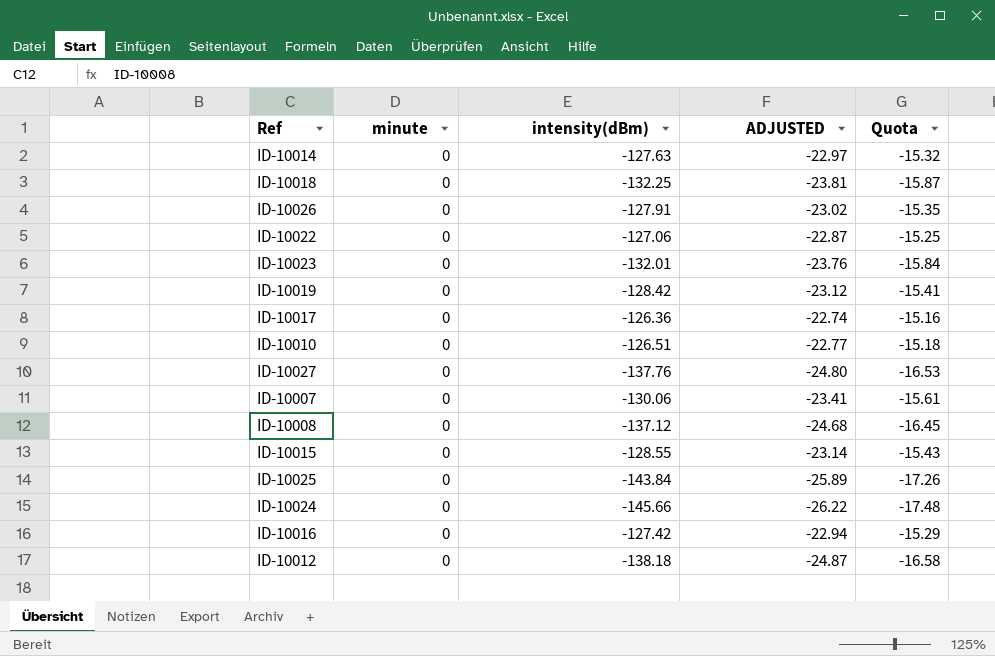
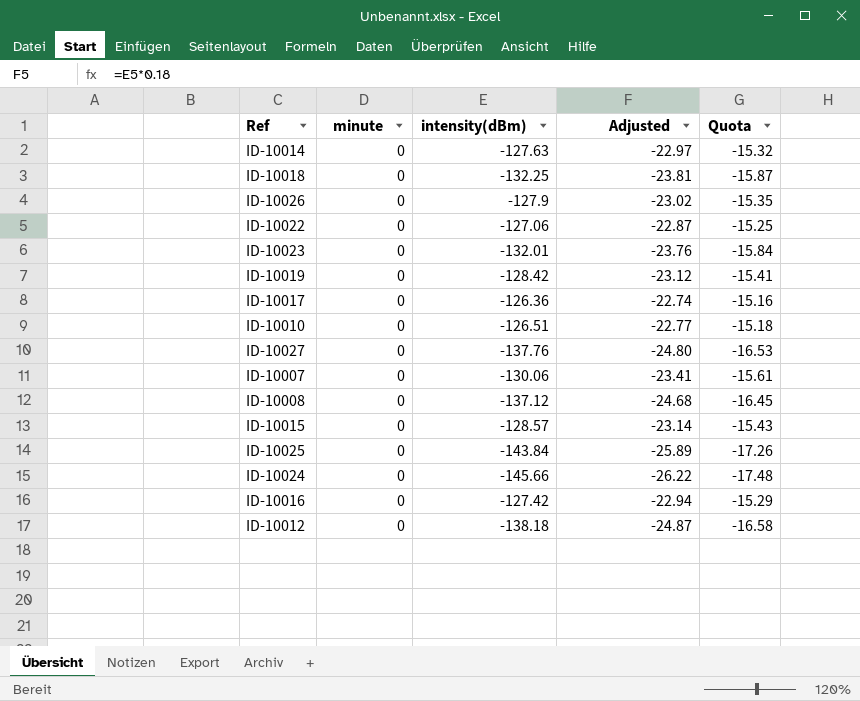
column name: ADJUSTED -> Adjusted
ID-10026 | intensity(dBm): -127.91 -> -127.9
ID-10015 | intensity(dBm): -128.55 -> -128.57

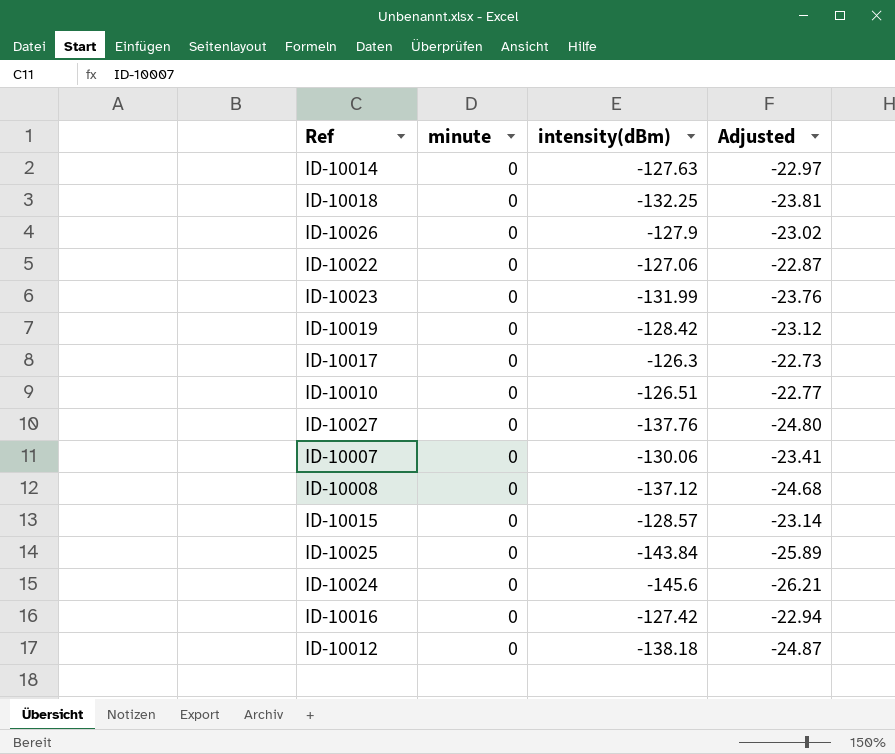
column Quota | formula: [intensity(dBm)] * 0.12 -> none
ID-10023 | intensity(dBm): -132.01 -> -131.99
ID-10017 | intensity(dBm): -126.36 -> -126.3
ID-10017 | Adjusted: -22.74 -> -22.73
ID-10024 | intensity(dBm): -145.66 -> -145.6
ID-10024 | Adjusted: -26.22 -> -26.21

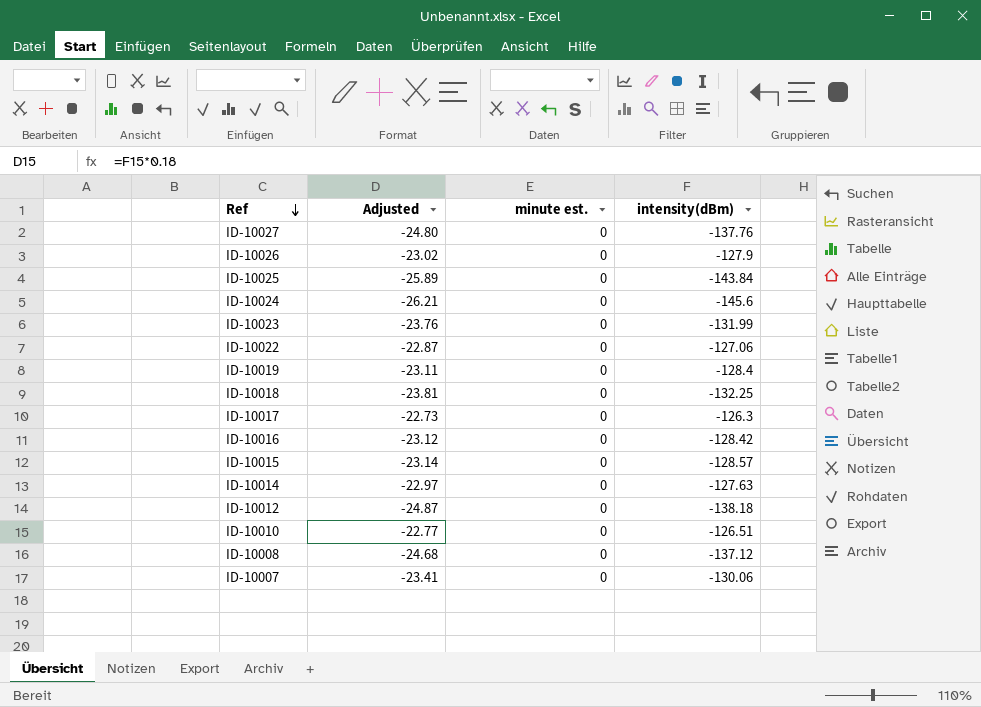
row order: none -> Ref descending
column Adjusted | position: 4 -> 2
column name: minute -> minute est.
ID-10019 | Adjusted: -23.12 -> -23.11
ID-10019 | intensity(dBm): -128.42 -> -128.4
ID-10016 | Adjusted: -22.94 -> -23.12
ID-10016 | intensity(dBm): -127.42 -> -128.42

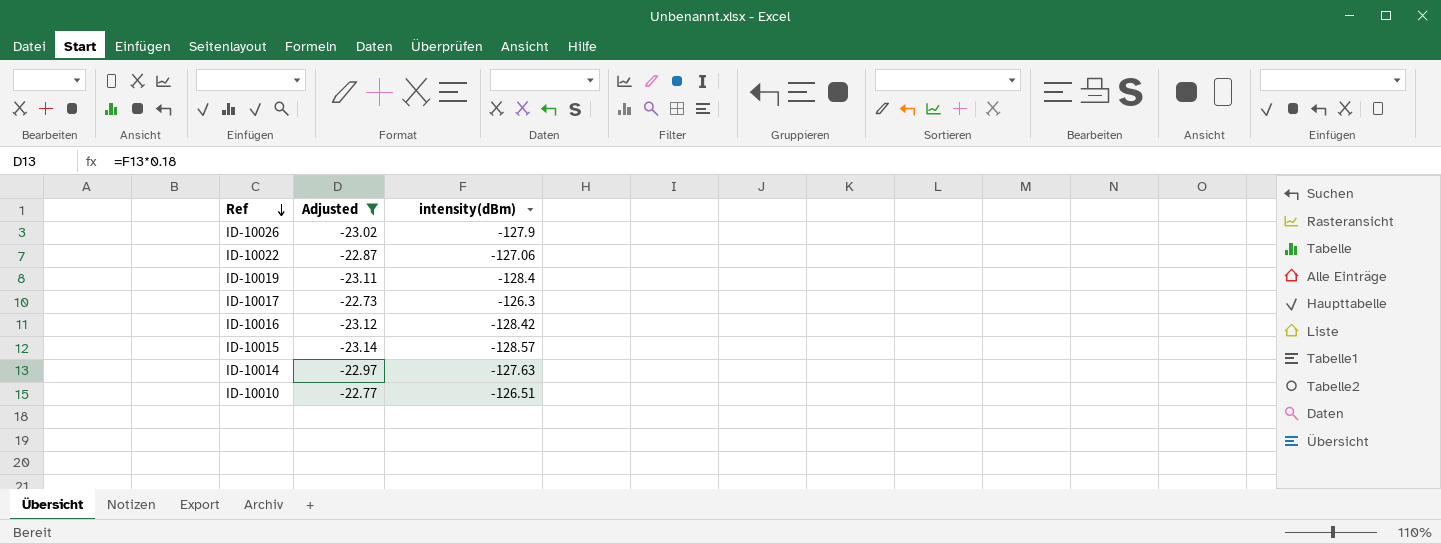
filter: none -> Adjusted >= -23.14
column minute est. | position: 3 -> none

